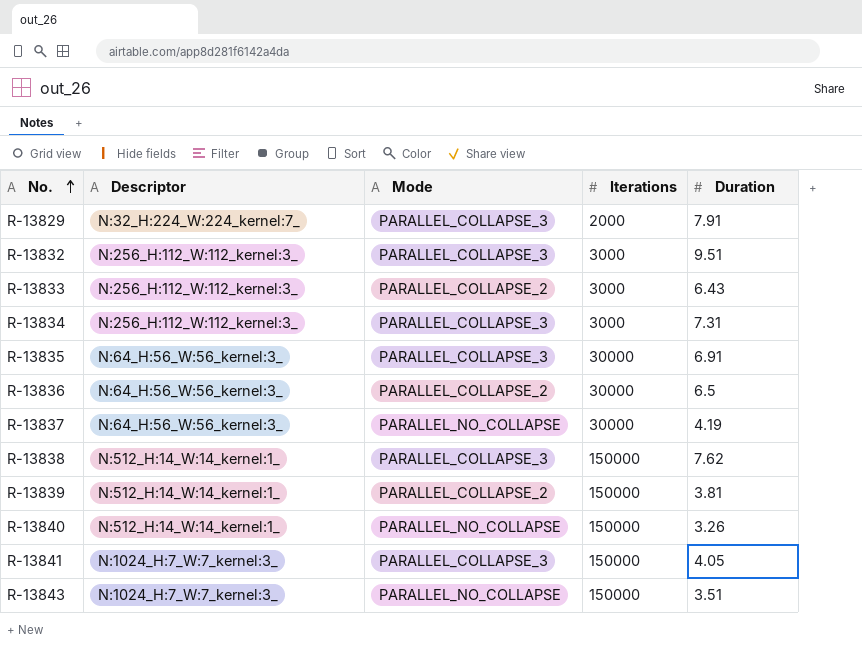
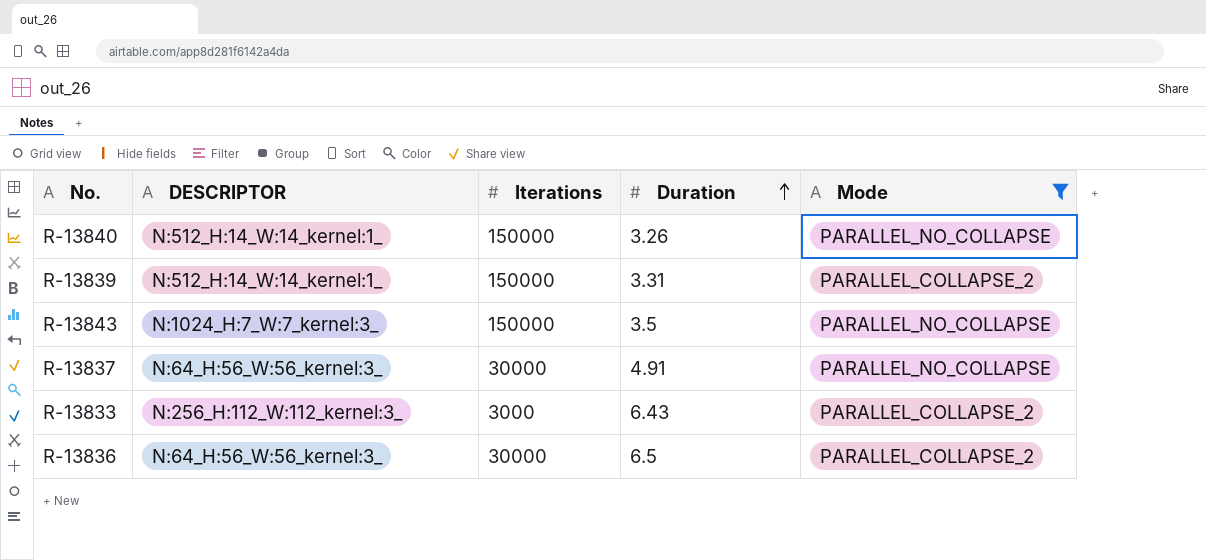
filter: none -> Mode != PARALLEL_COLLAPSE_3
row order: No. ascending -> Duration ascending
column name: Descriptor -> DESCRIPTOR
column Mode | position: 3 -> 5
R-13839 | Duration: 3.81 -> 3.31
R-13843 | Duration: 3.51 -> 3.5
R-13837 | Duration: 4.19 -> 4.91

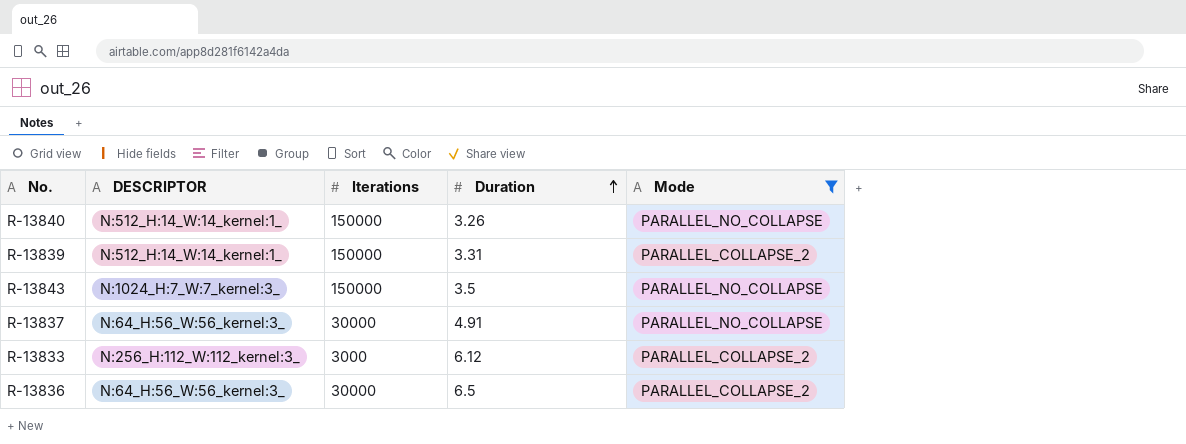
R-13833 | Duration: 6.43 -> 6.12

